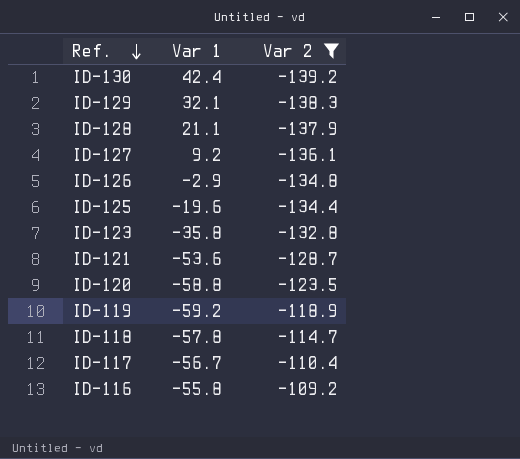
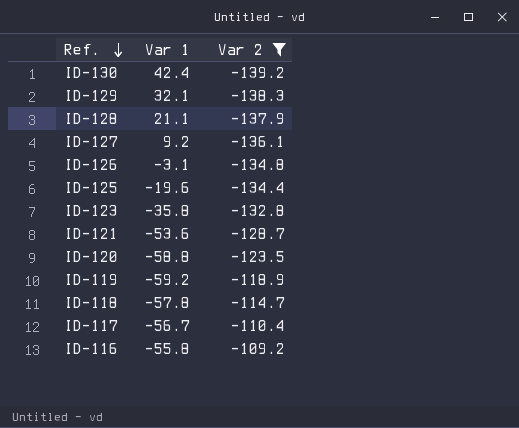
ID-126 | Var 1: -2.9 -> -3.1

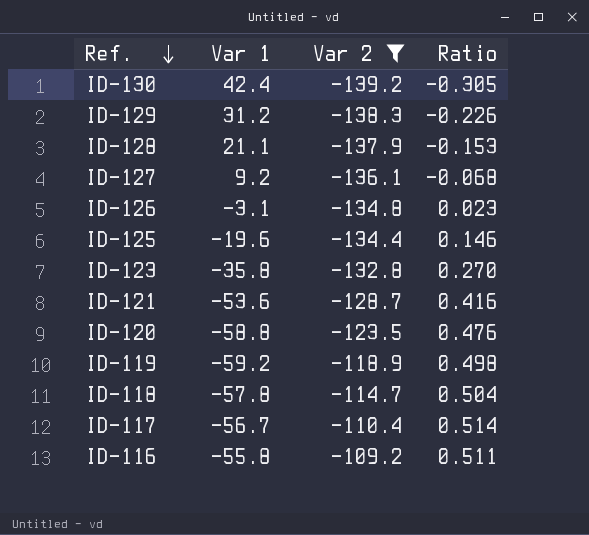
column Ratio | formula: none -> [Var 1] / [Var 2]
ID-129 | Var 1: 32.1 -> 31.2

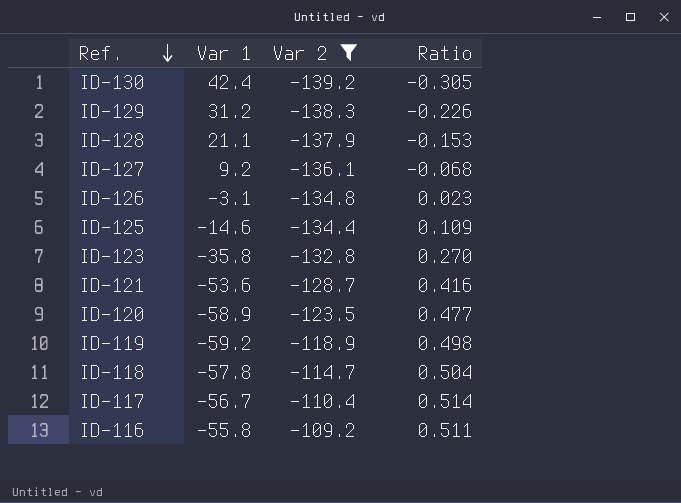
ID-125 | Var 1: -19.6 -> -14.6
ID-125 | Ratio: 0.146 -> 0.109
ID-120 | Var 1: -58.8 -> -58.9
ID-120 | Ratio: 0.476 -> 0.477

